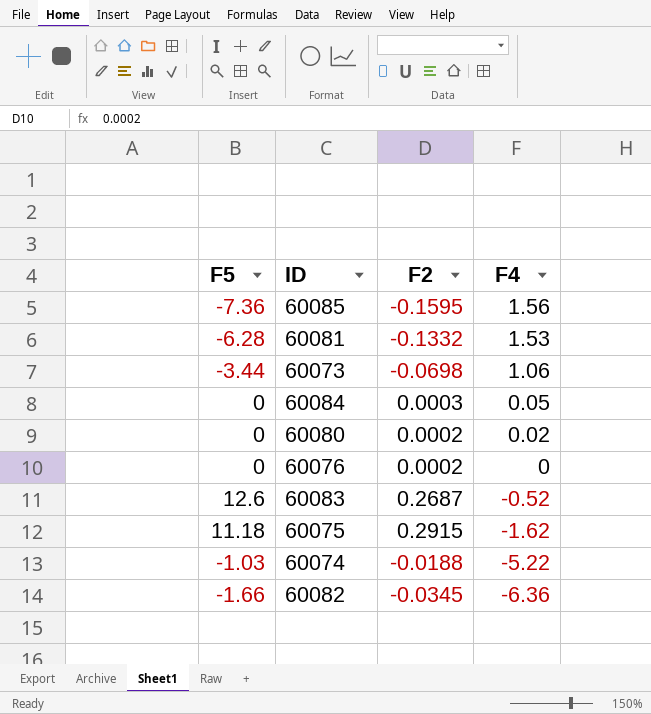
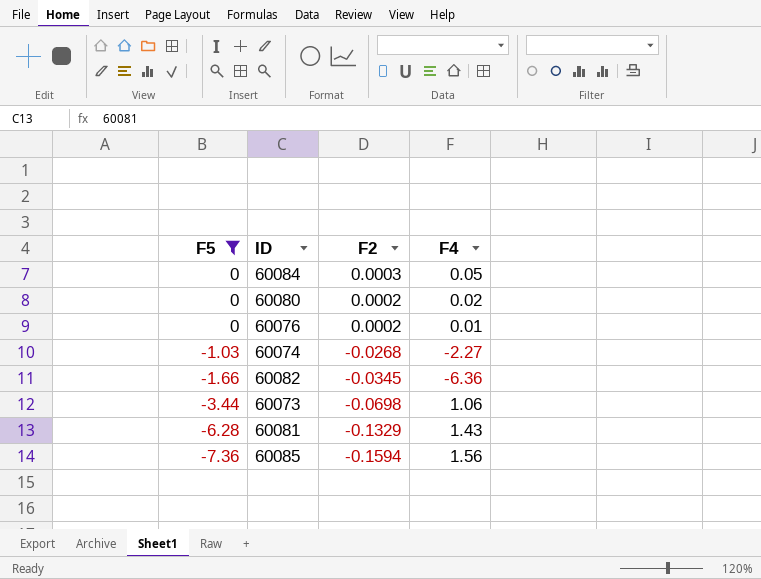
filter: none -> F5 <= 0
row order: F4 descending -> F5 descending
60076 | F4: 0 -> 0.01
60074 | F2: -0.0188 -> -0.0268
60074 | F4: -5.22 -> -2.27
60081 | F2: -0.1332 -> -0.1329
60081 | F4: 1.53 -> 1.43
60085 | F2: -0.1595 -> -0.1594

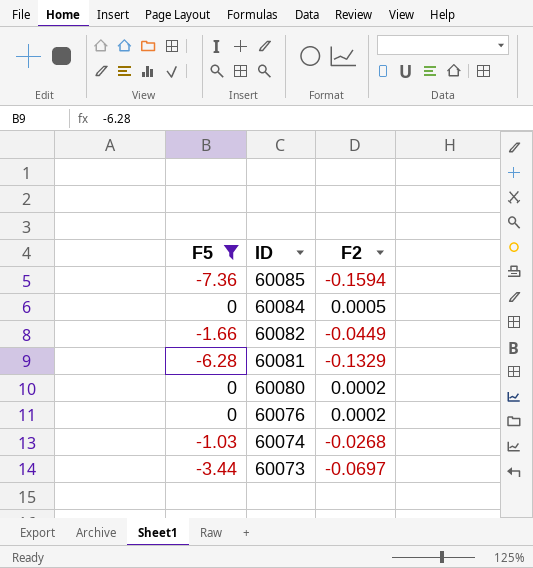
row order: F5 descending -> ID descending
column F4 | position: 4 -> none
60084 | F2: 0.0003 -> 0.0005
60082 | F2: -0.0345 -> -0.0449
60073 | F2: -0.0698 -> -0.0697

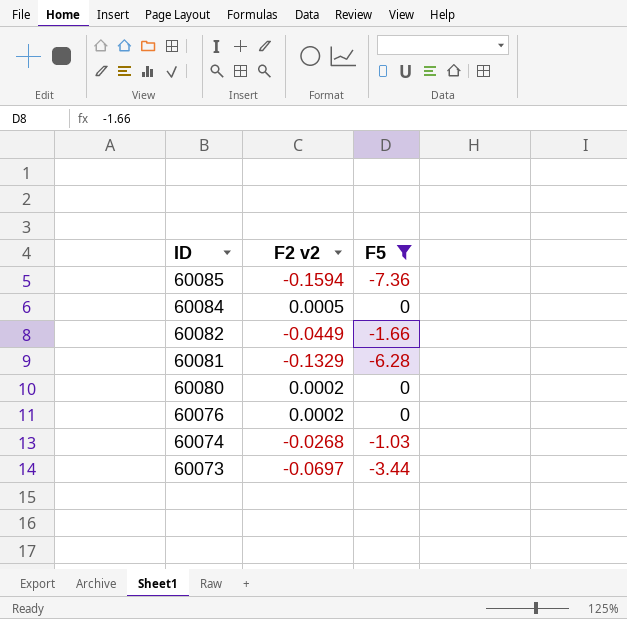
column name: F2 -> F2 v2
column F5 | position: 1 -> 3

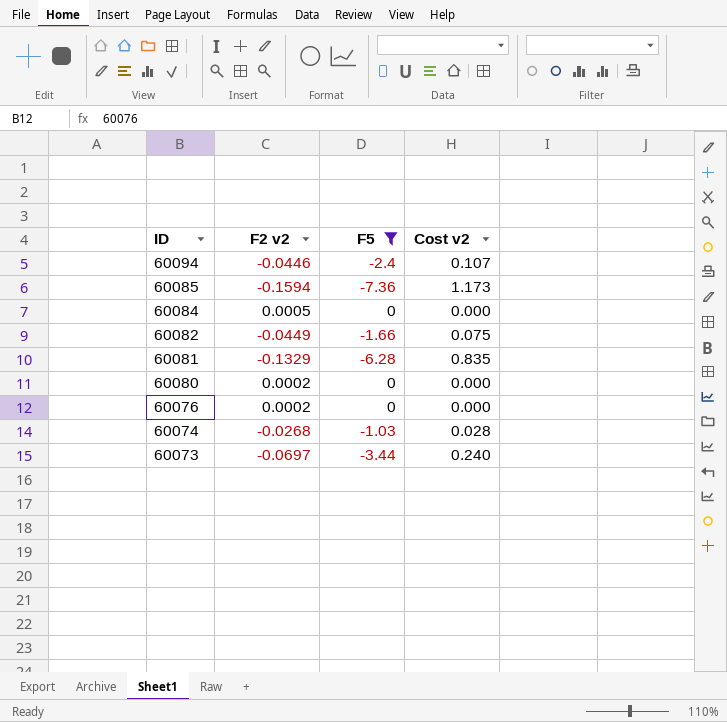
column Cost v2 | formula: none -> [F2 v2] * [F5]
row 60094: none -> -0.0446 | -2.4 | 0.107

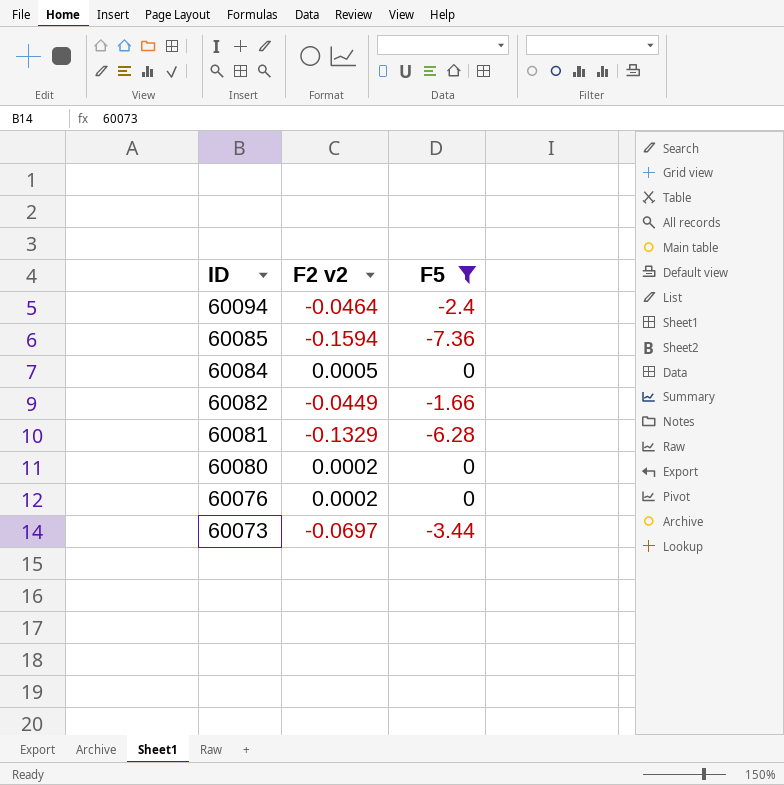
column Cost v2 | formula: [F2 v2] * [F5] -> none
row 60074: -0.0268 | -1.03 | 0.028 -> none
60094 | F2 v2: -0.0446 -> -0.0464

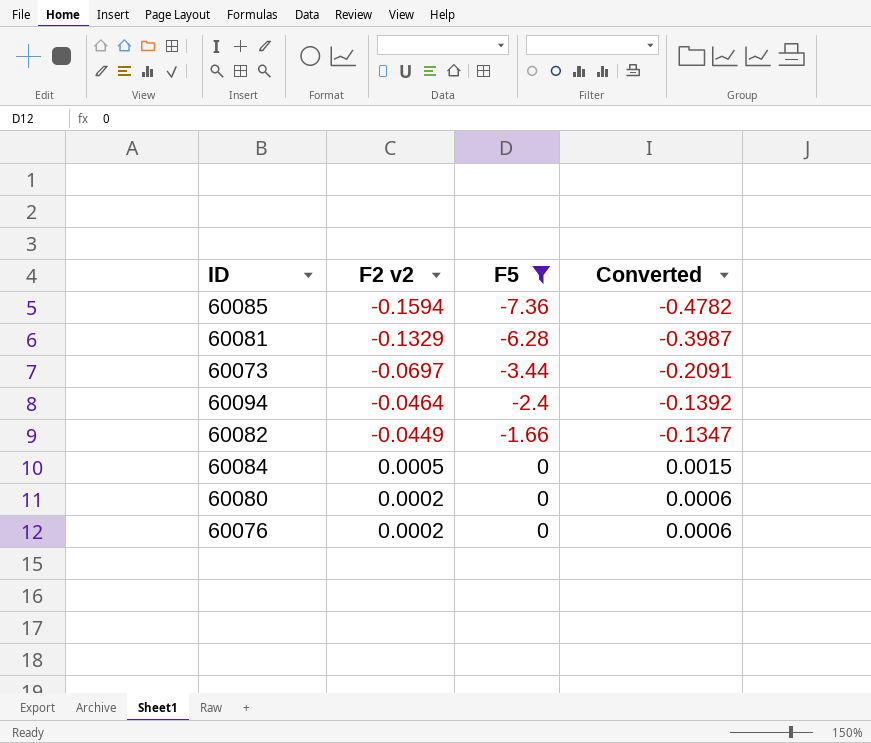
row order: ID descending -> F5 ascending
column Converted | formula: none -> [F2 v2] * 3

